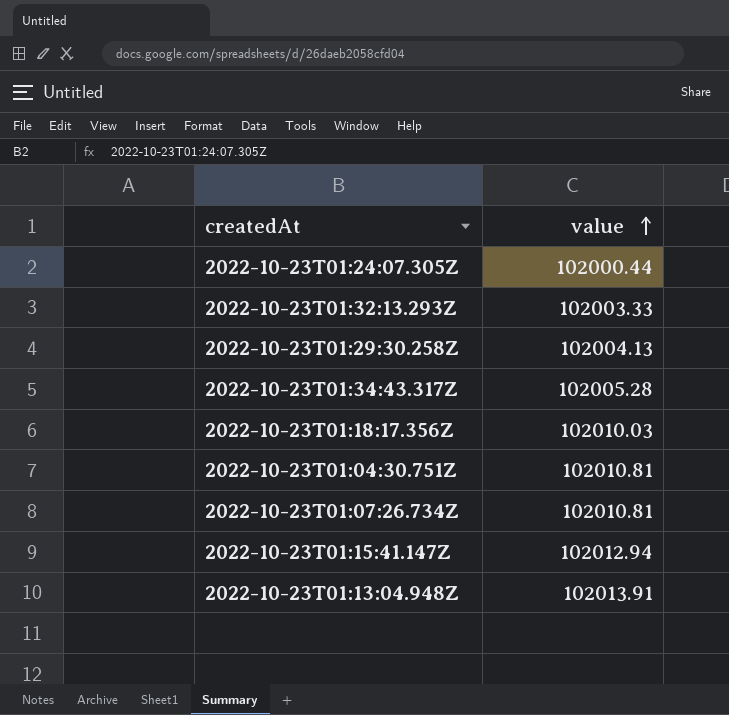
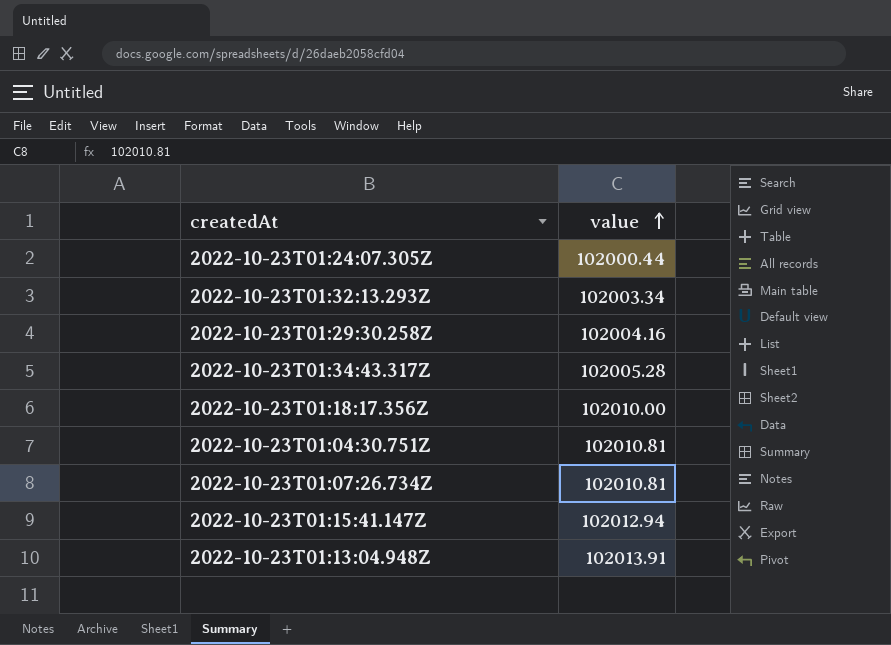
2022-10-23T01:32:13.293Z | value: 102003.33 -> 102003.34
2022-10-23T01:29:30.258Z | value: 102004.13 -> 102004.16
2022-10-23T01:18:17.356Z | value: 102010.03 -> 102010.00

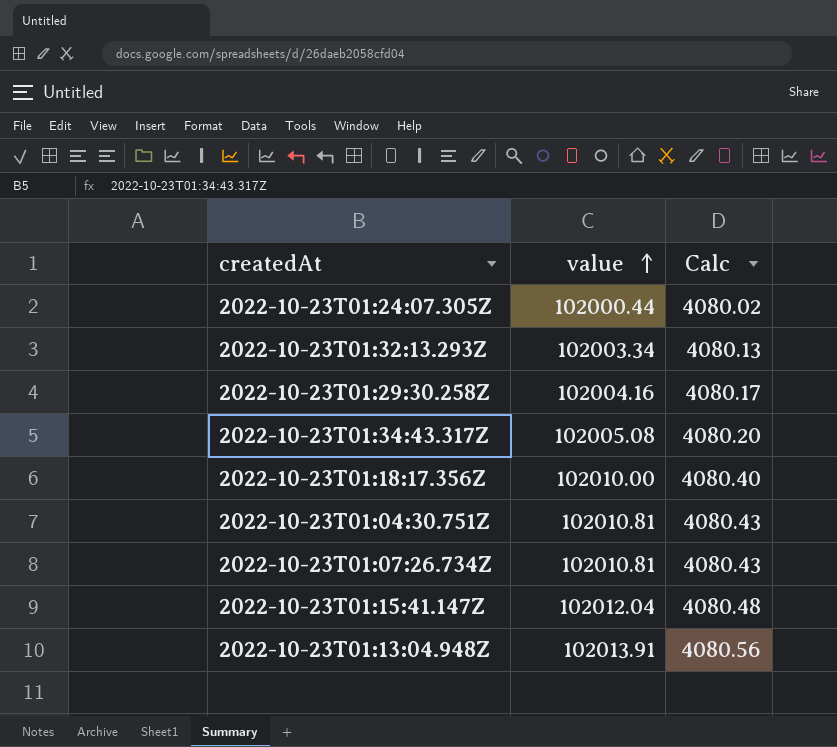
column Calc | formula: none -> [value] * 0.04
2022-10-23T01:34:43.317Z | value: 102005.28 -> 102005.08
2022-10-23T01:15:41.147Z | value: 102012.94 -> 102012.04

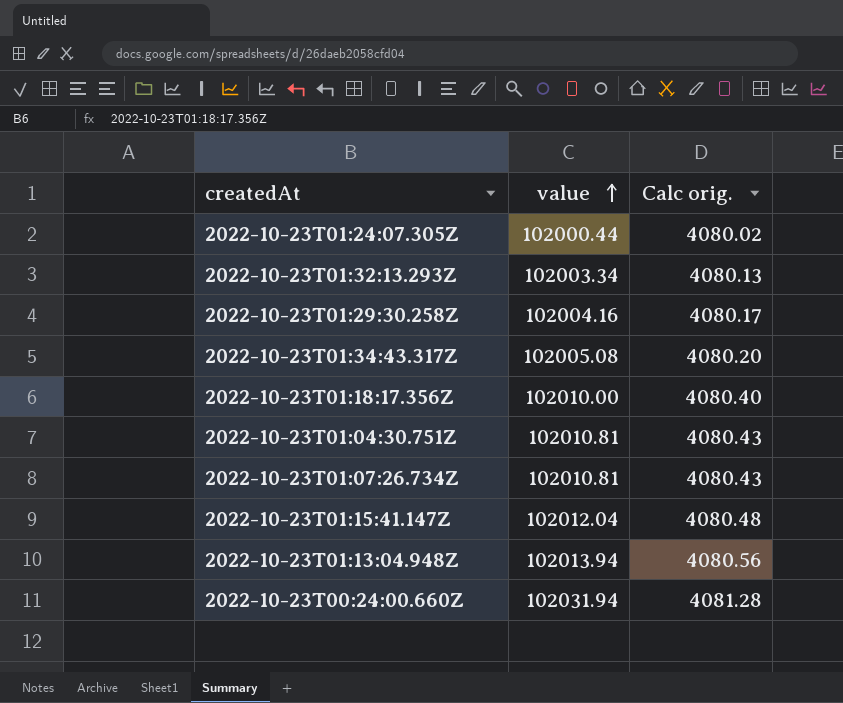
column name: Calc -> Calc orig.
2022-10-23T01:13:04.948Z | value: 102013.91 -> 102013.94
row 2022-10-23T00:24:00.660Z: none -> 102031.94 | 4081.28

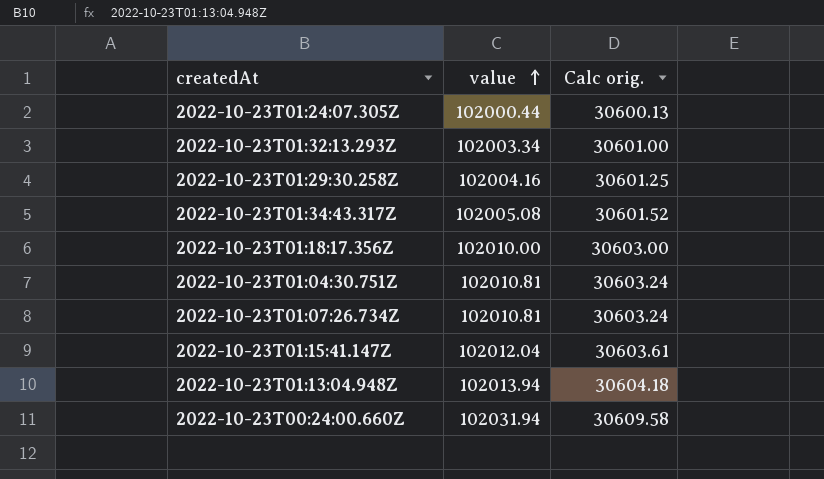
column Calc orig. | formula: [value] * 0.04 -> [value] * 0.3

